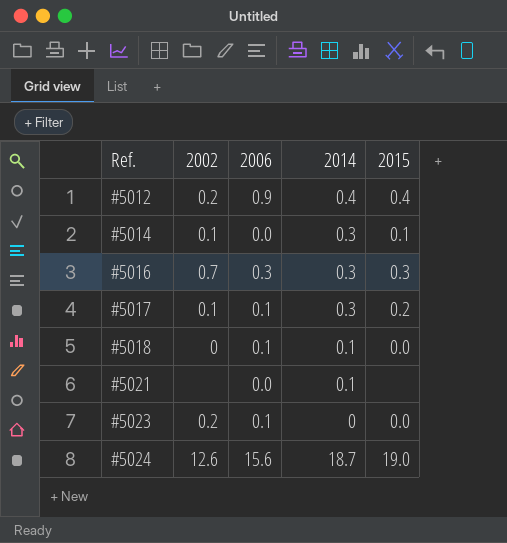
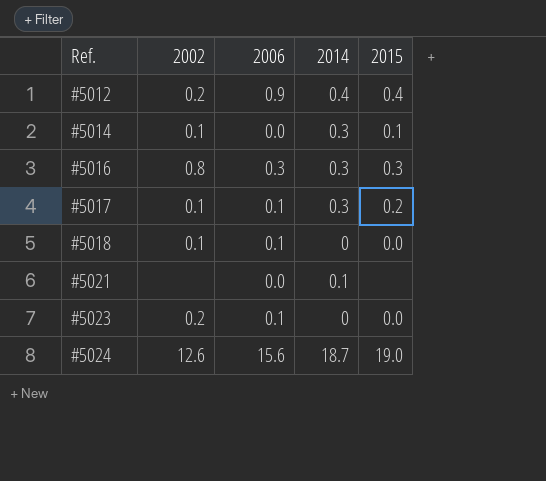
#5016 | 2002: 0.7 -> 0.8
#5018 | 2002: 0 -> 0.1
#5018 | 2014: 0.1 -> 0

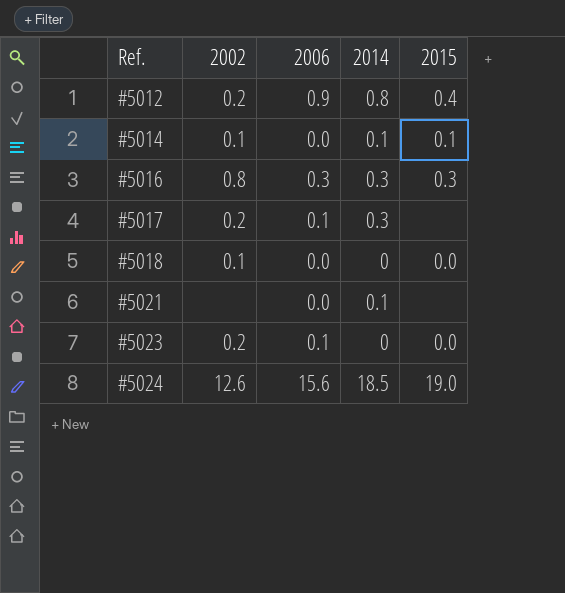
#5012 | 2014: 0.4 -> 0.8
#5014 | 2014: 0.3 -> 0.1
#5017 | 2002: 0.1 -> 0.2
#5017 | 2015: 0.2 -> none
#5018 | 2006: 0.1 -> 0.0
#5024 | 2014: 18.7 -> 18.5

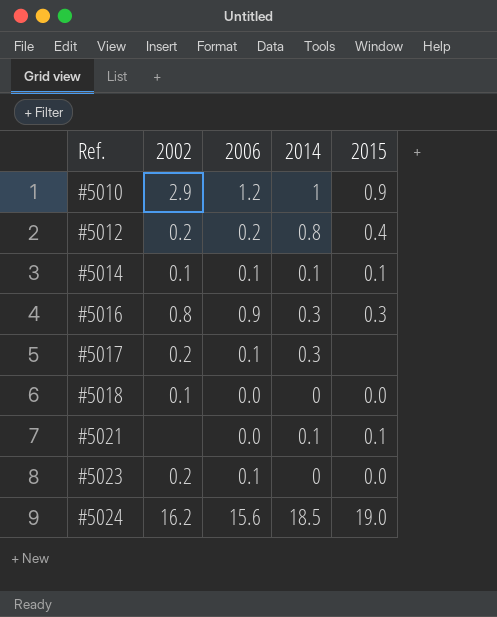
row #5010: none -> 2.9 | 1.2 | 1 | 0.9
#5012 | 2006: 0.9 -> 0.2
#5014 | 2006: 0.0 -> 0.1
#5016 | 2006: 0.3 -> 0.9
#5021 | 2015: none -> 0.1
#5024 | 2002: 12.6 -> 16.2

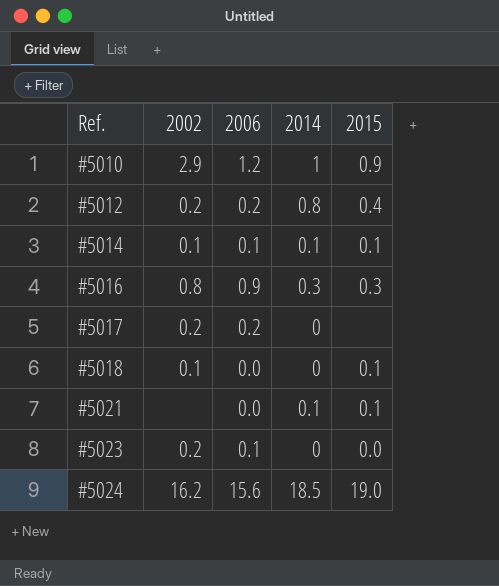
#5017 | 2006: 0.1 -> 0.2
#5017 | 2014: 0.3 -> 0
#5018 | 2015: 0.0 -> 0.1

